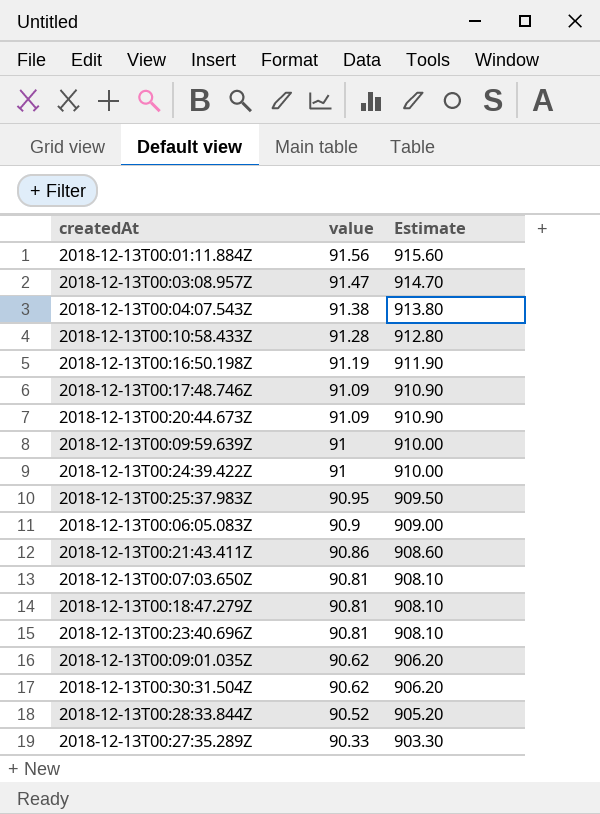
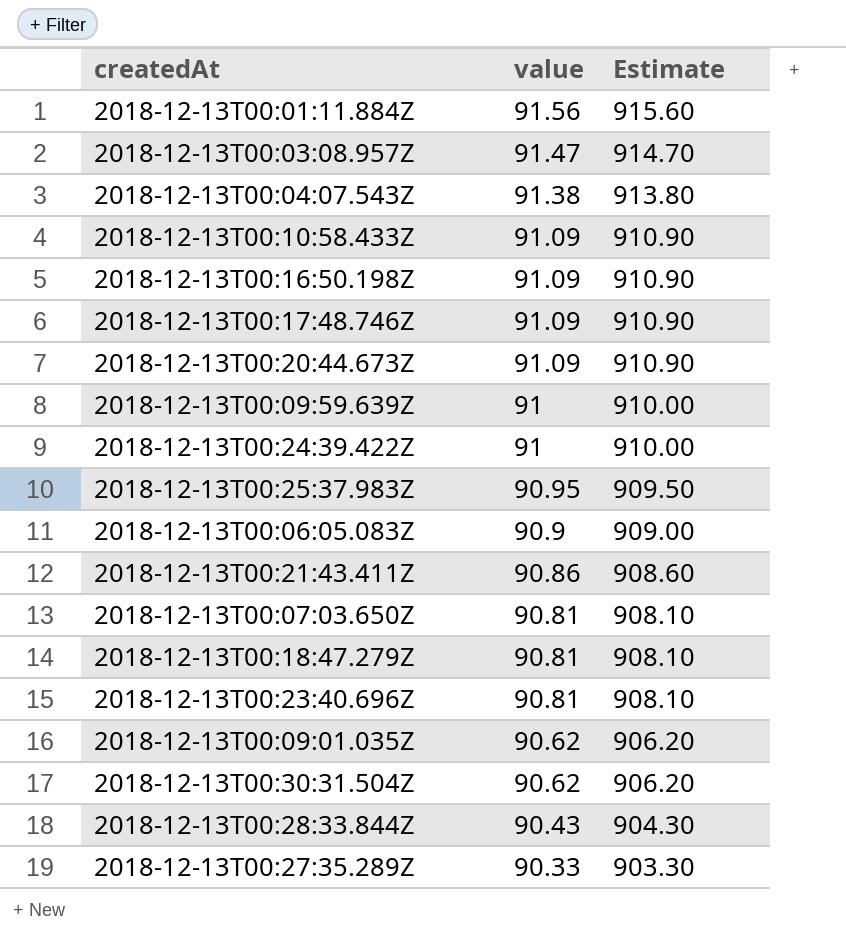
2018-12-13T00:10:58.433Z | value: 91.28 -> 91.09
2018-12-13T00:10:58.433Z | Estimate: 912.80 -> 910.90
2018-12-13T00:16:50.198Z | value: 91.19 -> 91.09
2018-12-13T00:16:50.198Z | Estimate: 911.90 -> 910.90
2018-12-13T00:28:33.844Z | value: 90.52 -> 90.43
2018-12-13T00:28:33.844Z | Estimate: 905.20 -> 904.30

